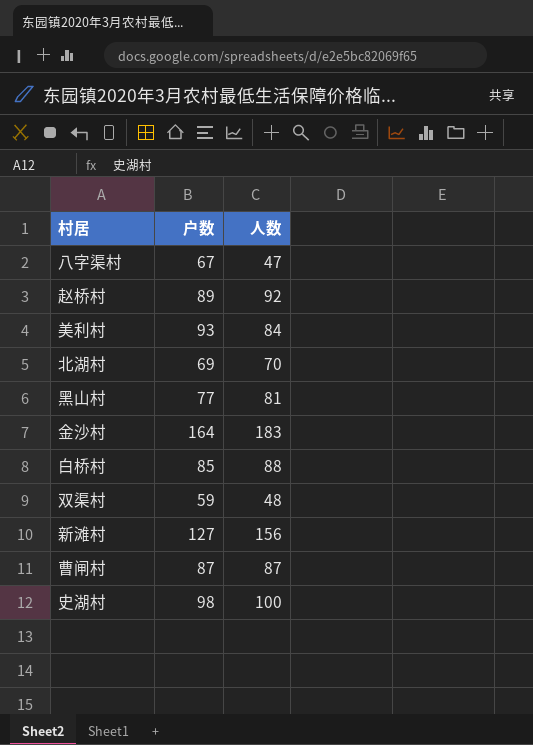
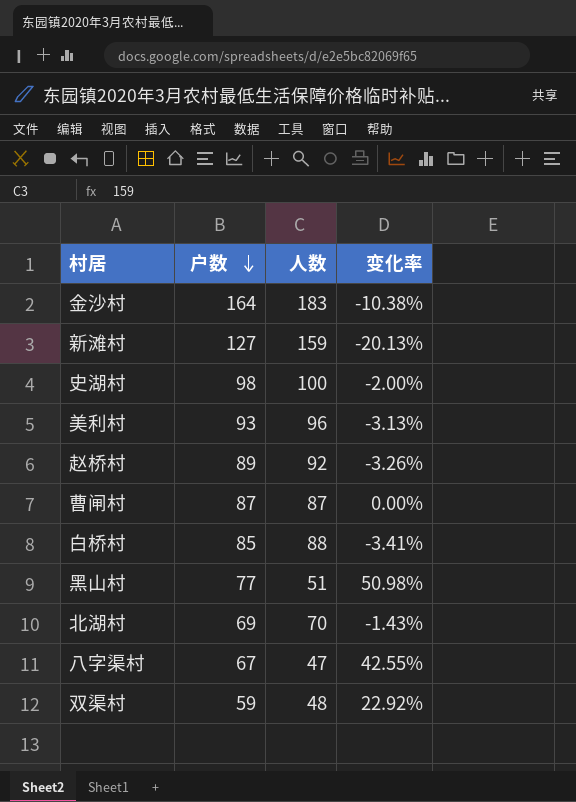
row order: none -> 户数 descending
column 变化率 | formula: none -> ([户数] - [人数]) / [人数]
新滩村 | 人数: 156 -> 159
美利村 | 人数: 84 -> 96
黑山村 | 人数: 81 -> 51

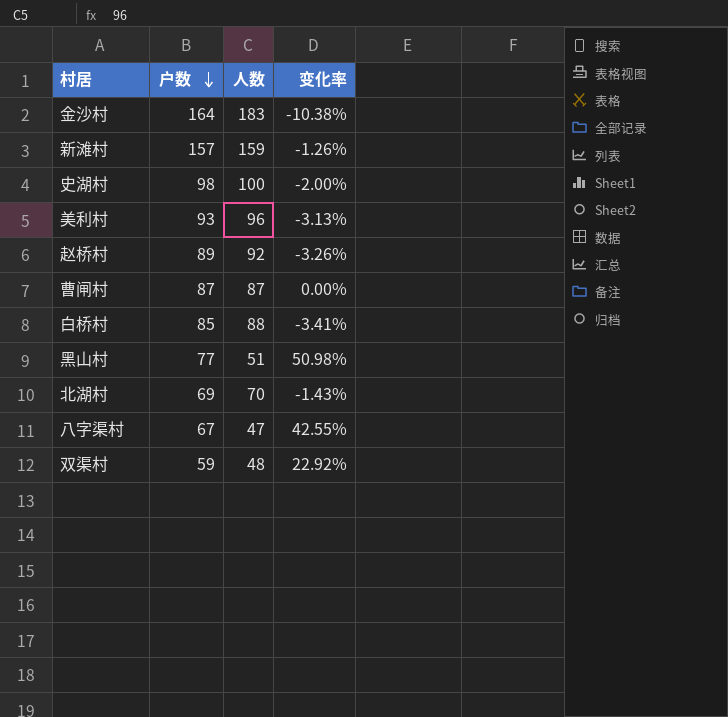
新滩村 | 户数: 127 -> 157
新滩村 | 变化率: -20.13% -> -1.26%

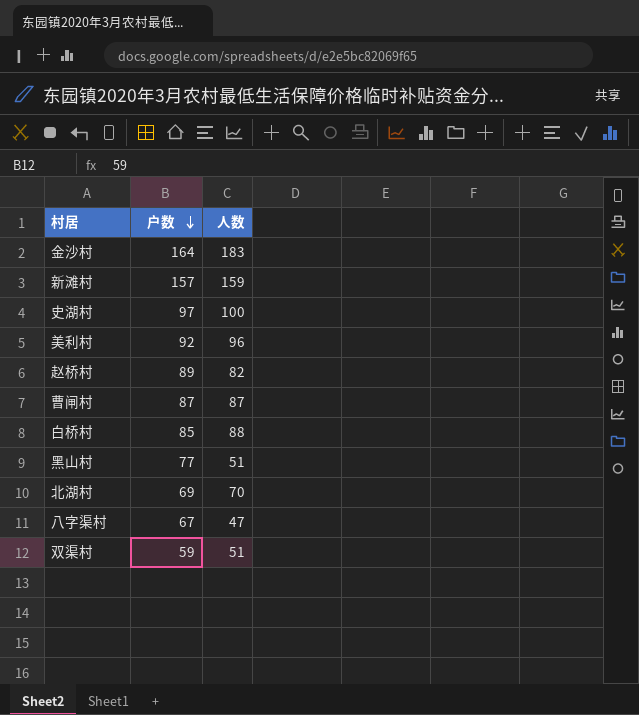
column 变化率 | formula: ([户数] - [人数]) / [人数] -> none
史湖村 | 户数: 98 -> 97
美利村 | 户数: 93 -> 92
赵桥村 | 人数: 92 -> 82
双渠村 | 人数: 48 -> 51

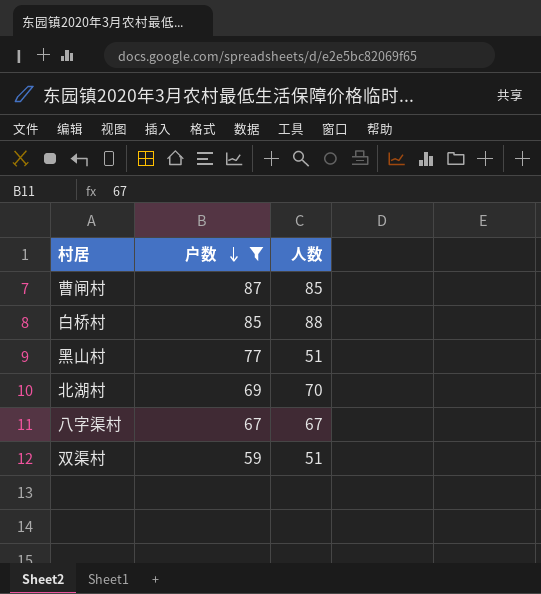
filter: none -> 户数 <= 87
曹闸村 | 人数: 87 -> 85
八字渠村 | 人数: 47 -> 67

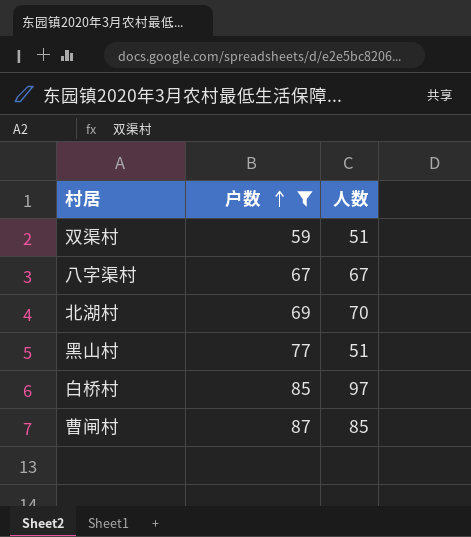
row order: 户数 descending -> 户数 ascending
白桥村 | 人数: 88 -> 97

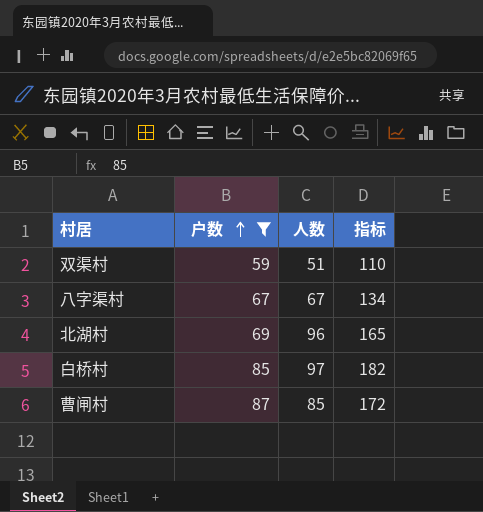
column 指标 | formula: none -> [户数] + [人数]
row 黑山村: 77 | 51 -> none
北湖村 | 人数: 70 -> 96

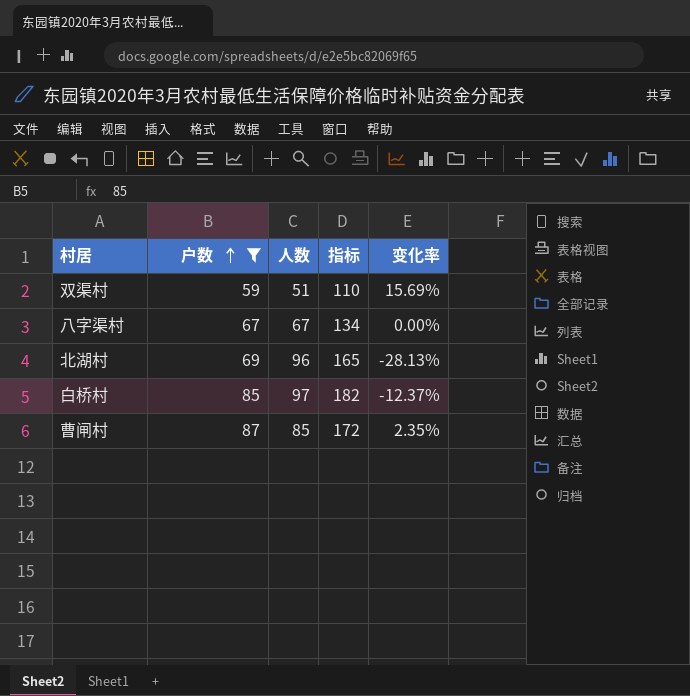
column 变化率 | formula: none -> ([户数] - [人数]) / [人数]

